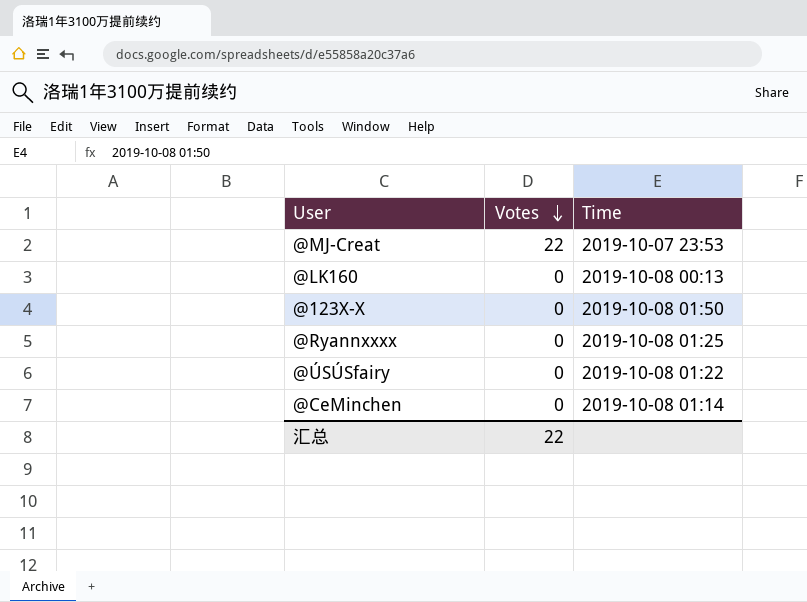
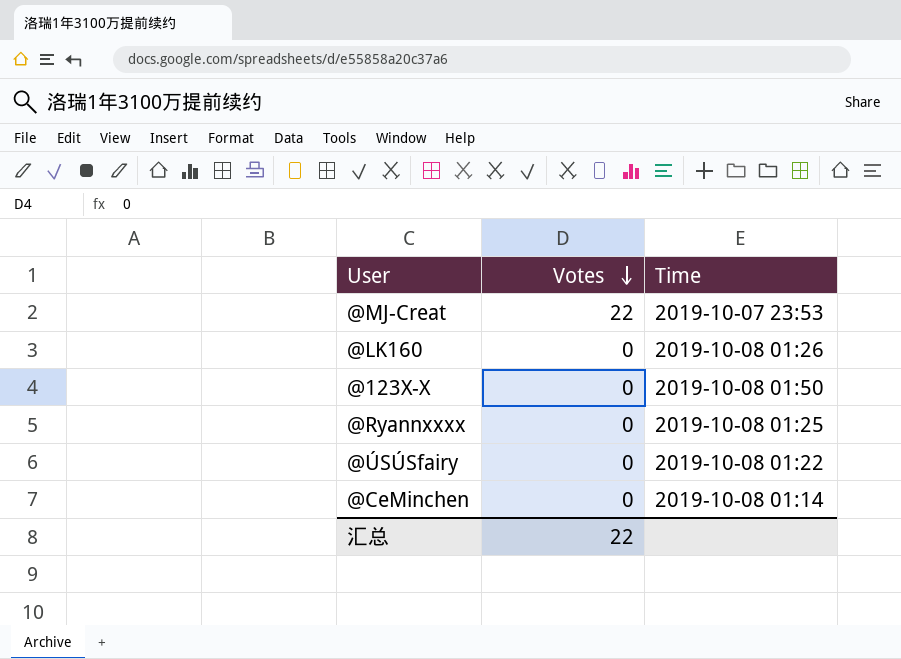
@LK160 | Time: 2019-10-08 00:13 -> 2019-10-08 01:26

